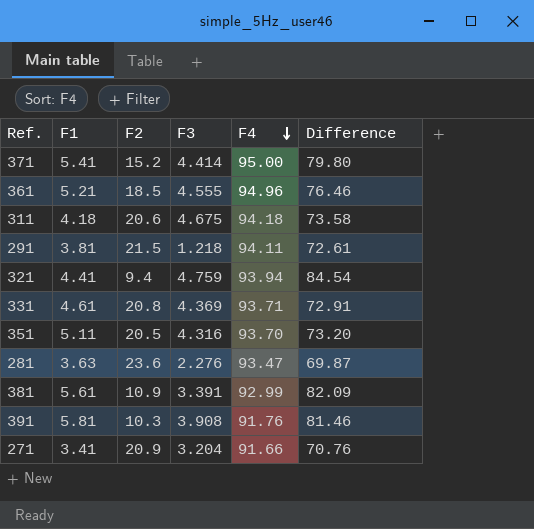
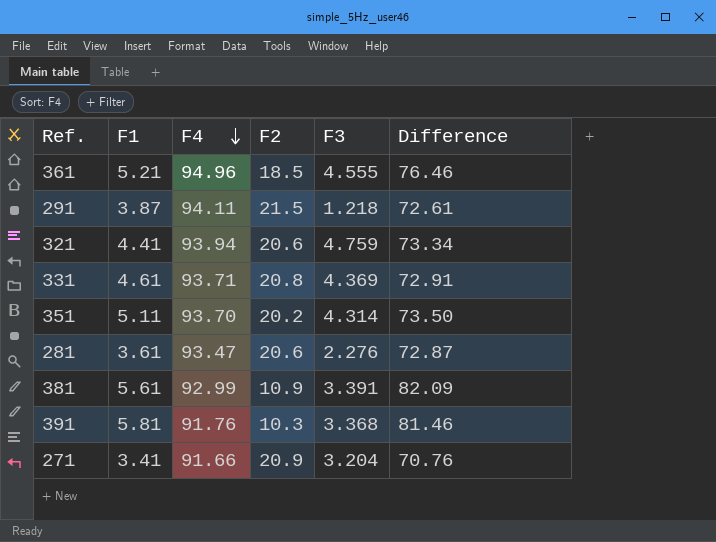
column F4 | position: 5 -> 3
row 371: 5.41 | 15.2 | 4.414 | 95.00 | 79.80 -> none
row 311: 4.18 | 20.6 | 4.675 | 94.18 | 73.58 -> none
291 | F1: 3.81 -> 3.87
321 | F2: 9.4 -> 20.6
321 | Difference: 84.54 -> 73.34
351 | F2: 20.5 -> 20.2
351 | F3: 4.316 -> 4.314
351 | Difference: 73.20 -> 73.50
281 | F1: 3.63 -> 3.61
281 | F2: 23.6 -> 20.6
281 | Difference: 69.87 -> 72.87
391 | F3: 3.908 -> 3.368

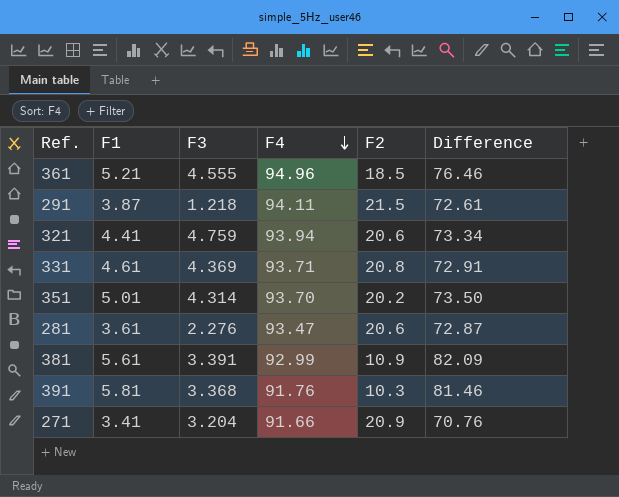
column F3 | position: 5 -> 3
351 | F1: 5.11 -> 5.01

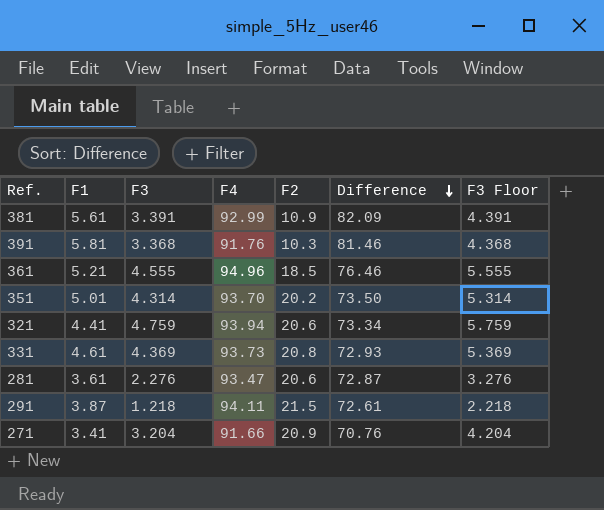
row order: F4 descending -> Difference descending
column F3 Floor | formula: none -> [F3] + 1
331 | F4: 93.71 -> 93.73
331 | Difference: 72.91 -> 72.93

